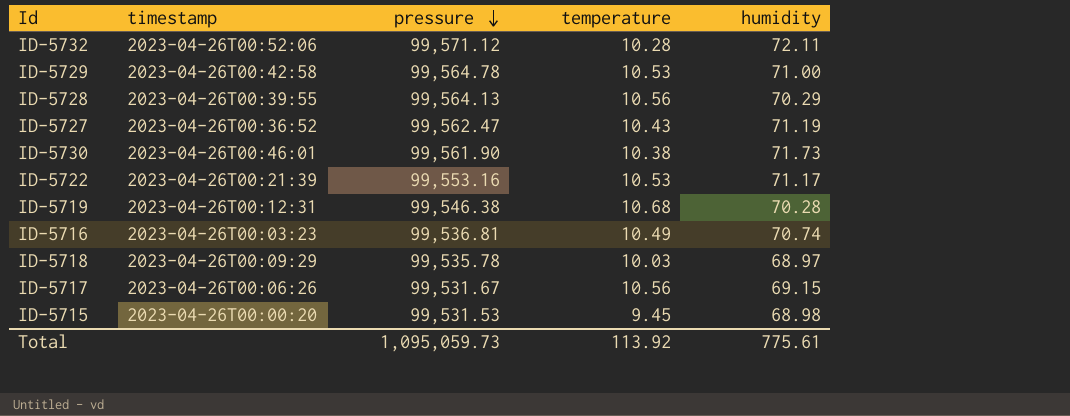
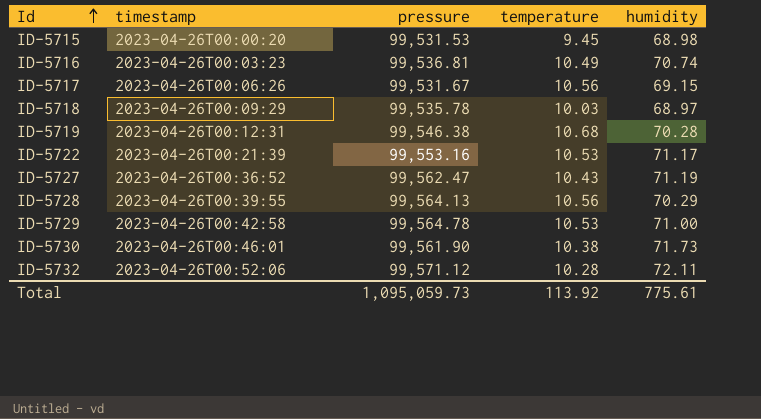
row order: pressure descending -> Id ascending

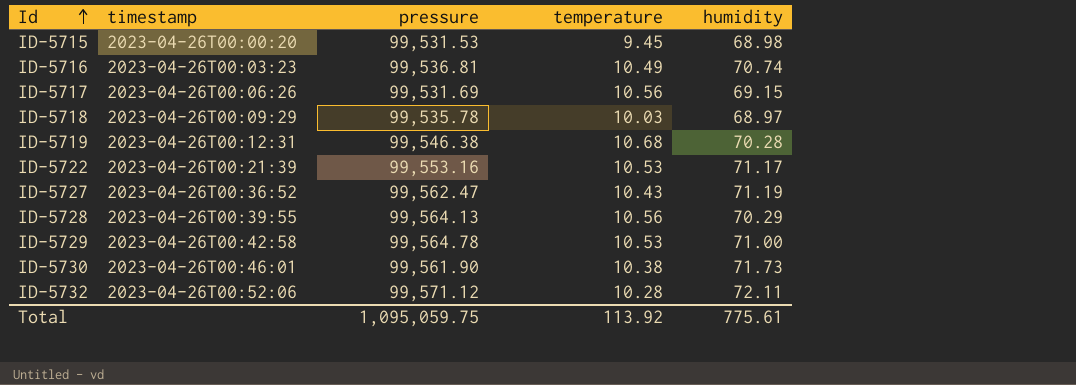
ID-5717 | pressure: 99,531.67 -> 99,531.69
Total | pressure: 1,095,059.73 -> 1,095,059.75

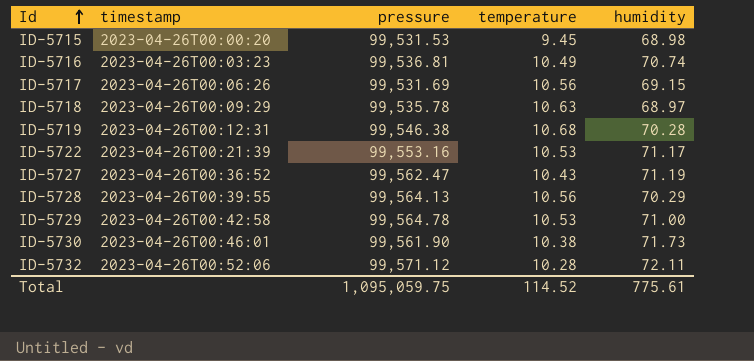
ID-5718 | temperature: 10.03 -> 10.63
Total | temperature: 113.92 -> 114.52

